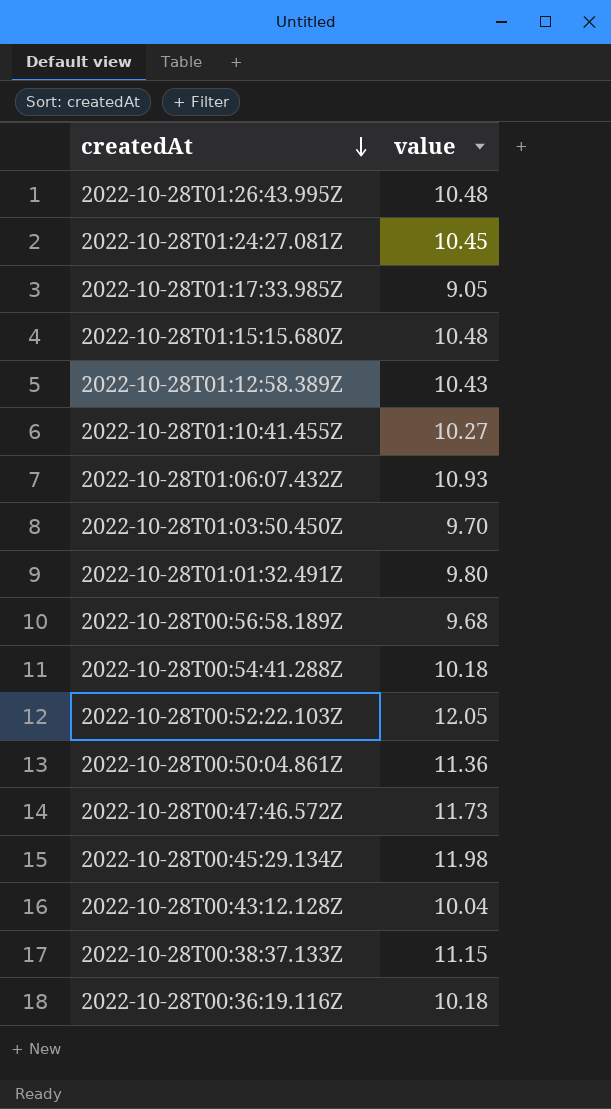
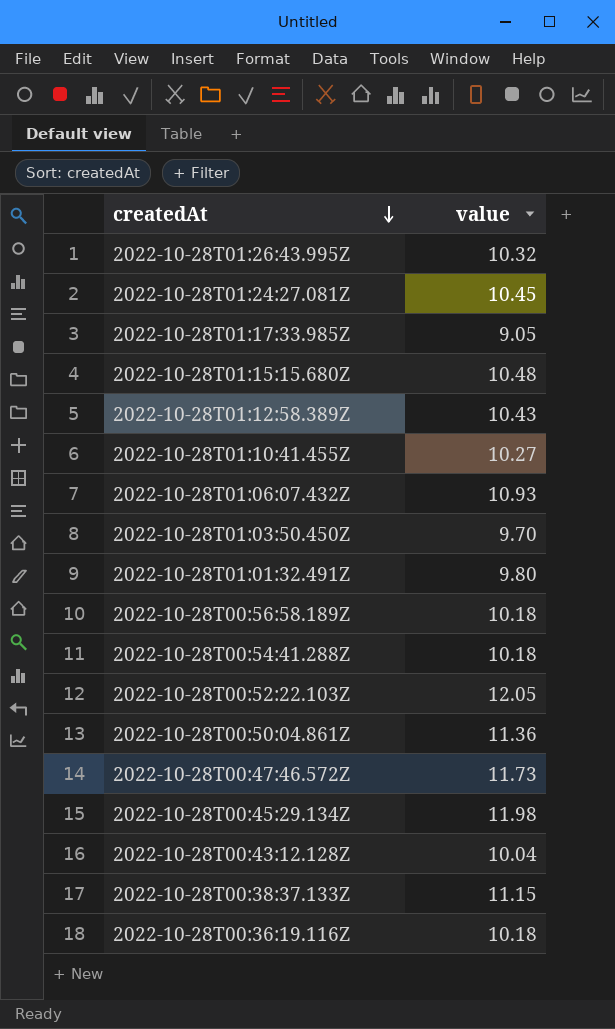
2022-10-28T01:26:43.995Z | value: 10.48 -> 10.32
2022-10-28T00:56:58.189Z | value: 9.68 -> 10.18

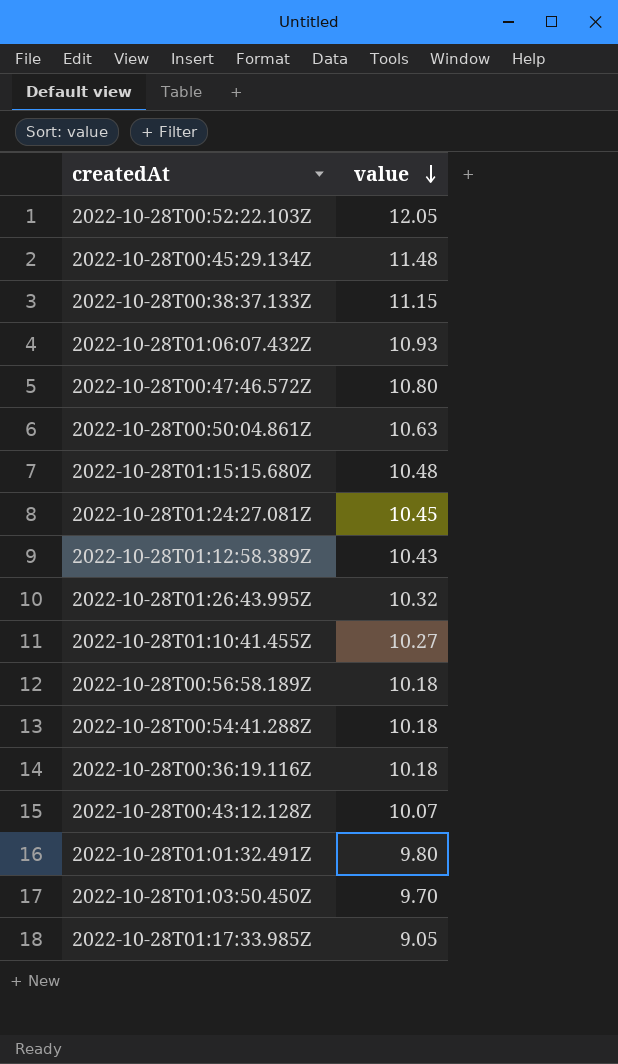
row order: createdAt descending -> value descending
2022-10-28T00:45:29.134Z | value: 11.98 -> 11.48
2022-10-28T00:47:46.572Z | value: 11.73 -> 10.80
2022-10-28T00:50:04.861Z | value: 11.36 -> 10.63
2022-10-28T00:43:12.128Z | value: 10.04 -> 10.07

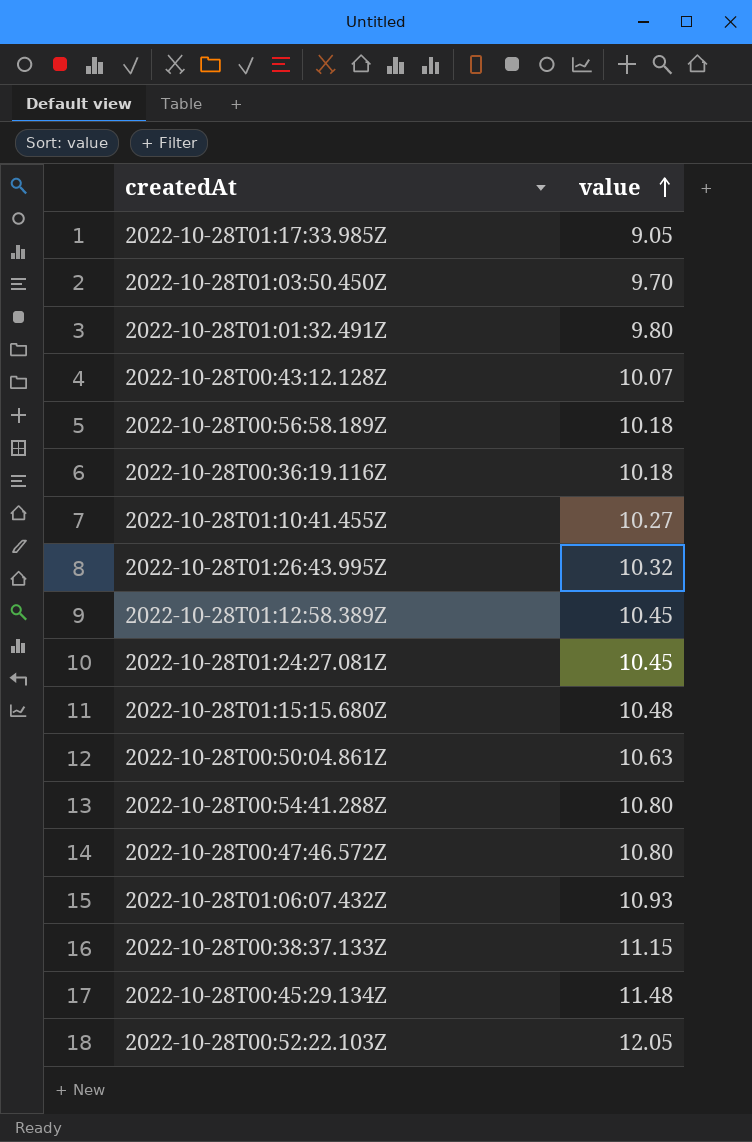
row order: value descending -> value ascending
2022-10-28T01:12:58.389Z | value: 10.43 -> 10.45
2022-10-28T00:54:41.288Z | value: 10.18 -> 10.80

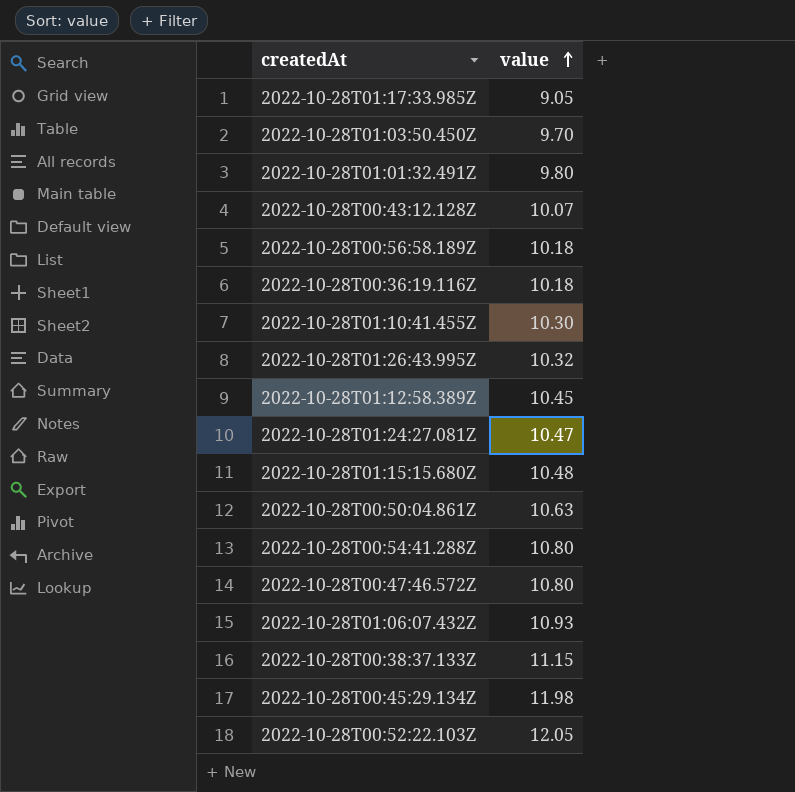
2022-10-28T01:10:41.455Z | value: 10.27 -> 10.30
2022-10-28T01:24:27.081Z | value: 10.45 -> 10.47
2022-10-28T00:45:29.134Z | value: 11.48 -> 11.98

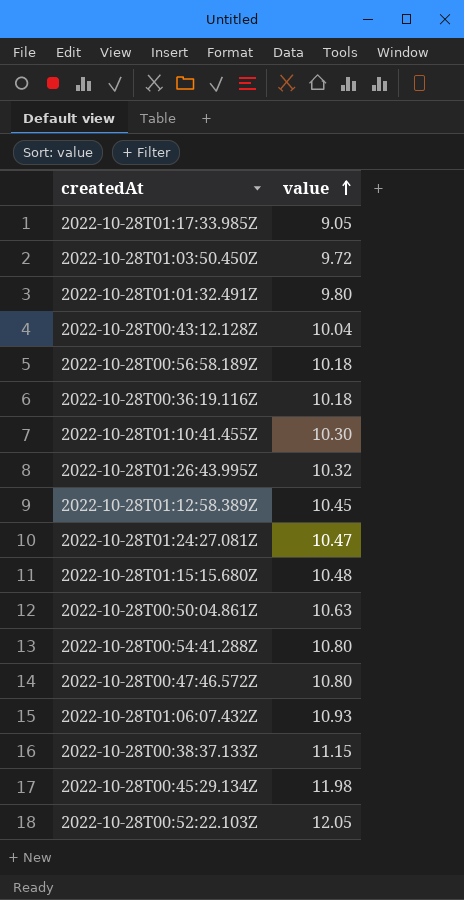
2022-10-28T01:03:50.450Z | value: 9.70 -> 9.72
2022-10-28T00:43:12.128Z | value: 10.07 -> 10.04

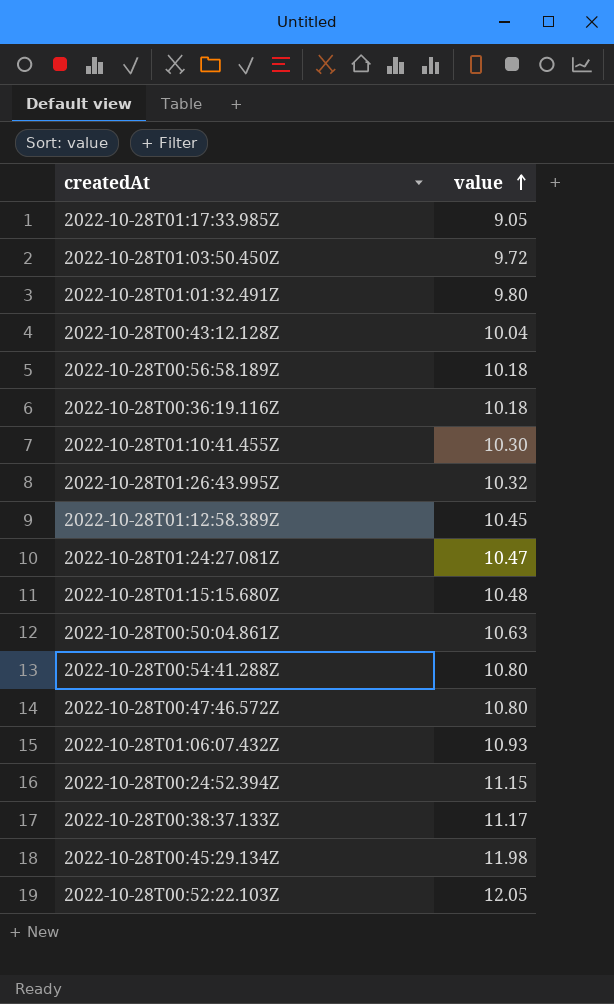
row 2022-10-28T00:24:52.394Z: none -> 11.15
2022-10-28T00:38:37.133Z | value: 11.15 -> 11.17

